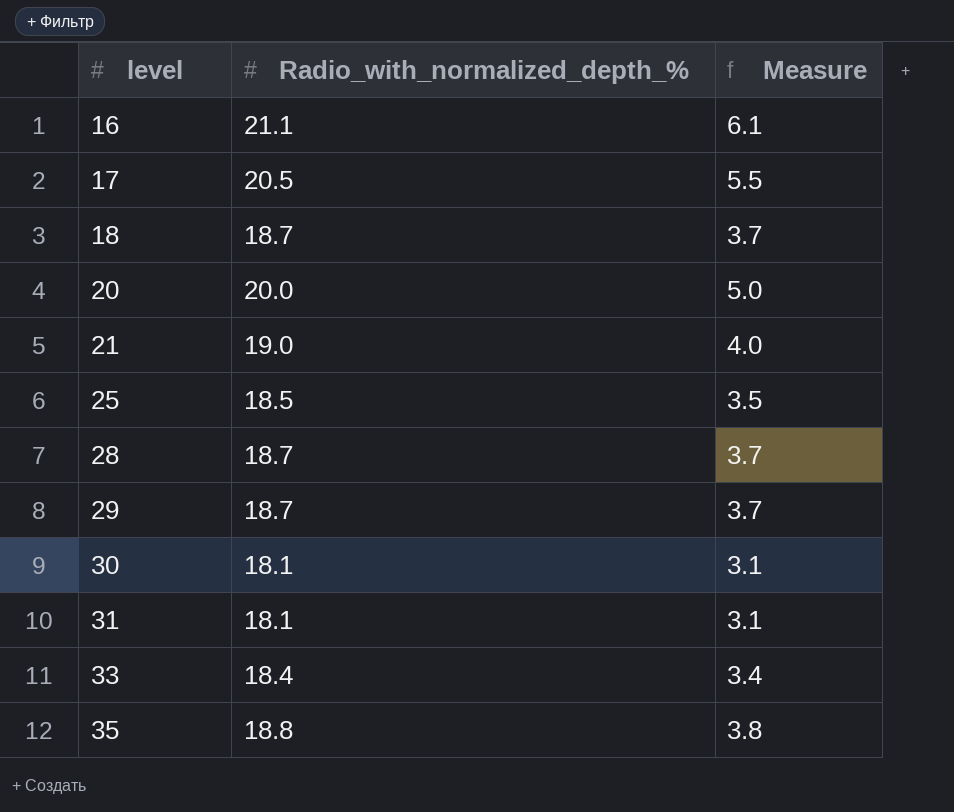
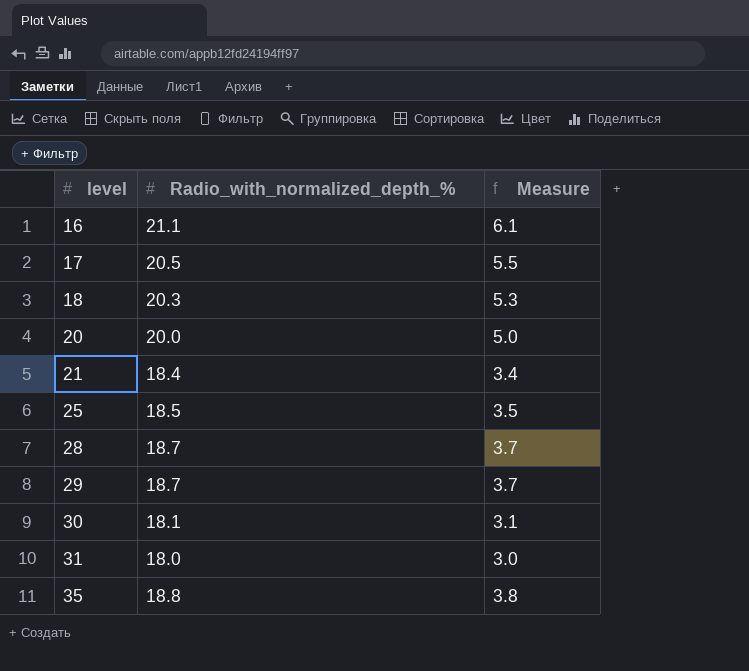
row 33: 18.4 | 3.4 -> none
18 | Radio_with_normalized_depth_%: 18.7 -> 20.3
18 | Measure: 3.7 -> 5.3
21 | Radio_with_normalized_depth_%: 19.0 -> 18.4
21 | Measure: 4.0 -> 3.4
31 | Radio_with_normalized_depth_%: 18.1 -> 18.0
31 | Measure: 3.1 -> 3.0

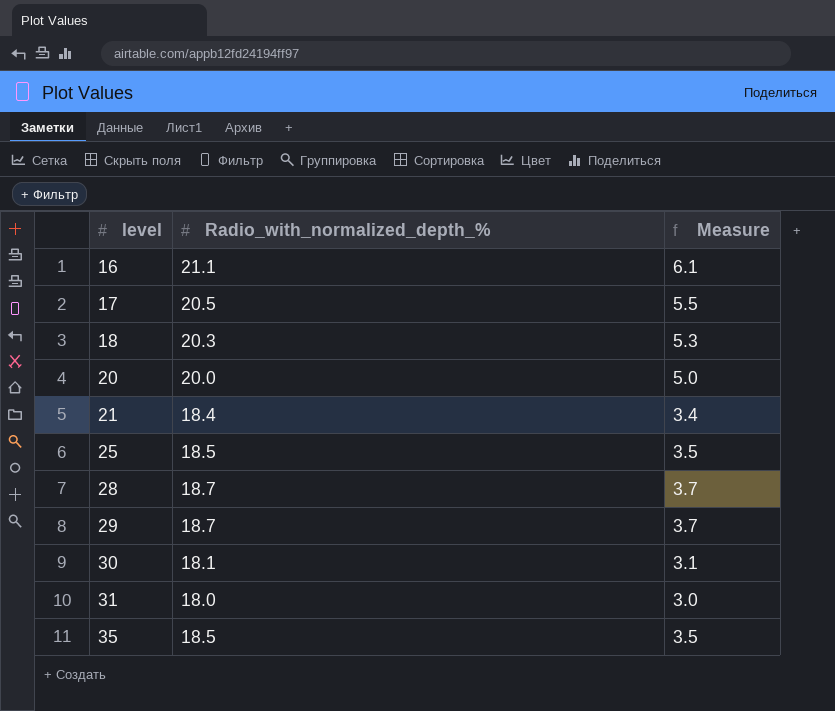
35 | Radio_with_normalized_depth_%: 18.8 -> 18.5
35 | Measure: 3.8 -> 3.5

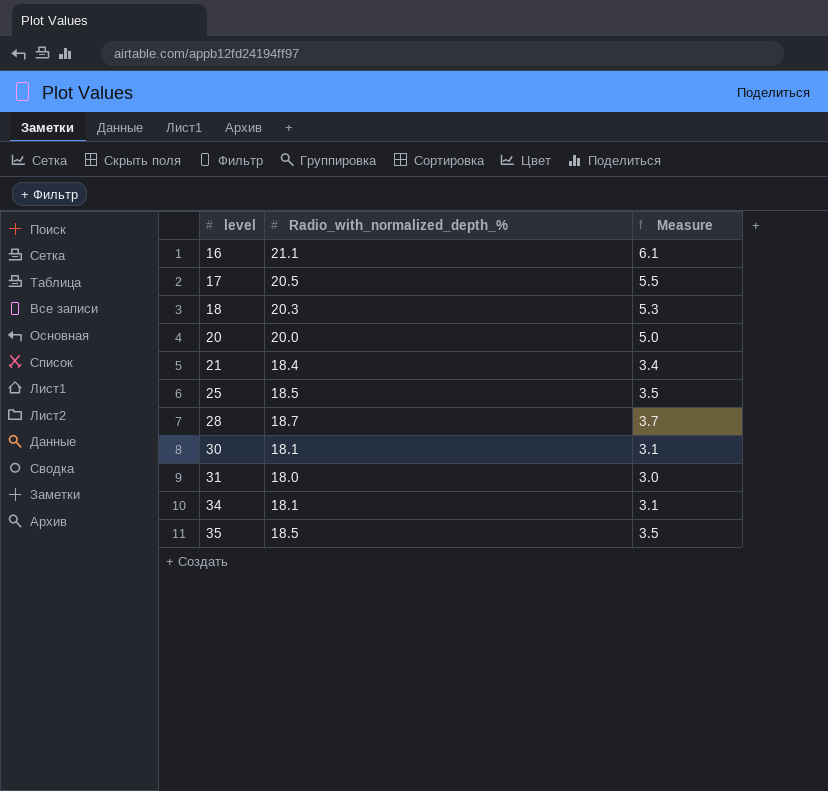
row 29: 18.7 | 3.7 -> none
row 34: none -> 18.1 | 3.1

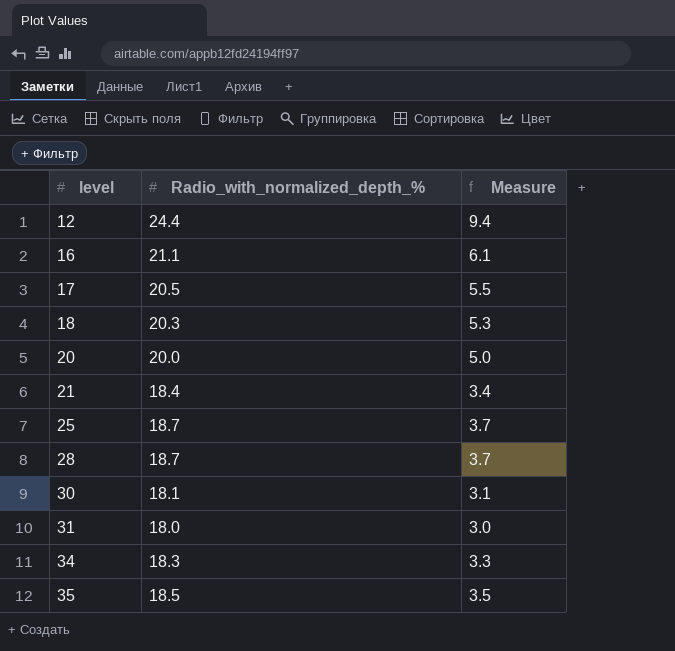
row 12: none -> 24.4 | 9.4
25 | Radio_with_normalized_depth_%: 18.5 -> 18.7
25 | Measure: 3.5 -> 3.7
34 | Radio_with_normalized_depth_%: 18.1 -> 18.3
34 | Measure: 3.1 -> 3.3

